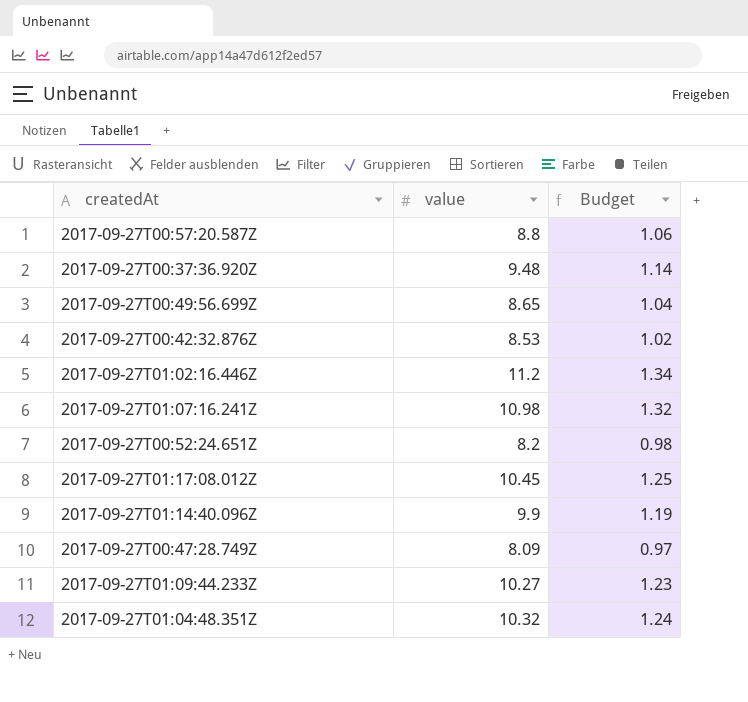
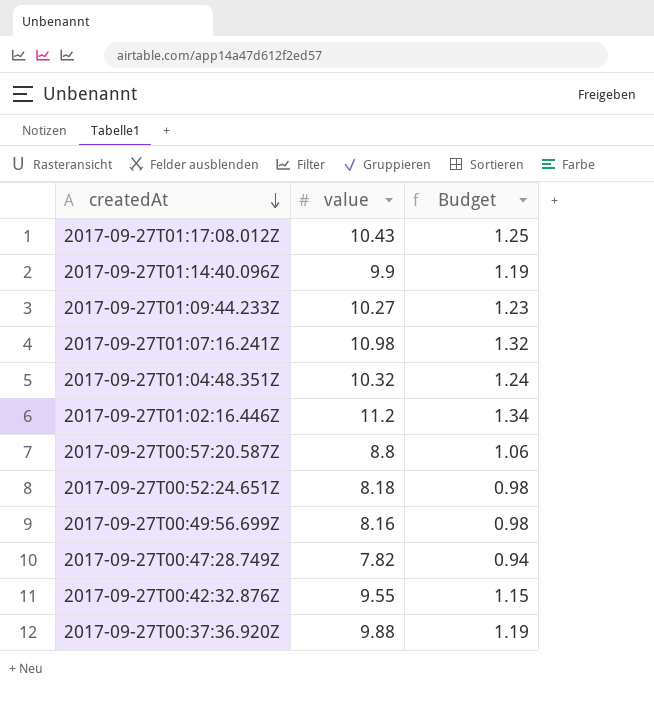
row order: none -> createdAt descending
2017-09-27T01:17:08.012Z | value: 10.45 -> 10.43
2017-09-27T00:52:24.651Z | value: 8.2 -> 8.18
2017-09-27T00:49:56.699Z | value: 8.65 -> 8.16
2017-09-27T00:49:56.699Z | Budget: 1.04 -> 0.98
2017-09-27T00:47:28.749Z | value: 8.09 -> 7.82
2017-09-27T00:47:28.749Z | Budget: 0.97 -> 0.94
2017-09-27T00:42:32.876Z | value: 8.53 -> 9.55
2017-09-27T00:42:32.876Z | Budget: 1.02 -> 1.15
2017-09-27T00:37:36.920Z | value: 9.48 -> 9.88
2017-09-27T00:37:36.920Z | Budget: 1.14 -> 1.19

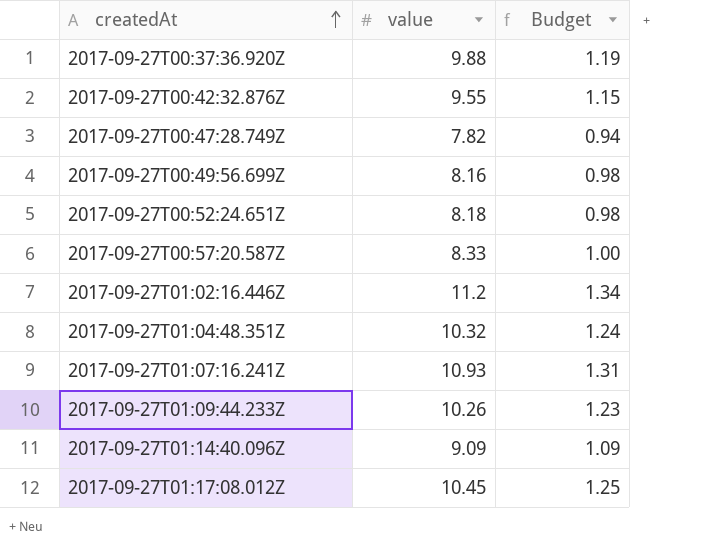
row order: createdAt descending -> createdAt ascending
2017-09-27T00:57:20.587Z | value: 8.8 -> 8.33
2017-09-27T00:57:20.587Z | Budget: 1.06 -> 1.00
2017-09-27T01:07:16.241Z | value: 10.98 -> 10.93
2017-09-27T01:07:16.241Z | Budget: 1.32 -> 1.31
2017-09-27T01:09:44.233Z | value: 10.27 -> 10.26
2017-09-27T01:14:40.096Z | value: 9.9 -> 9.09
2017-09-27T01:14:40.096Z | Budget: 1.19 -> 1.09
2017-09-27T01:17:08.012Z | value: 10.43 -> 10.45

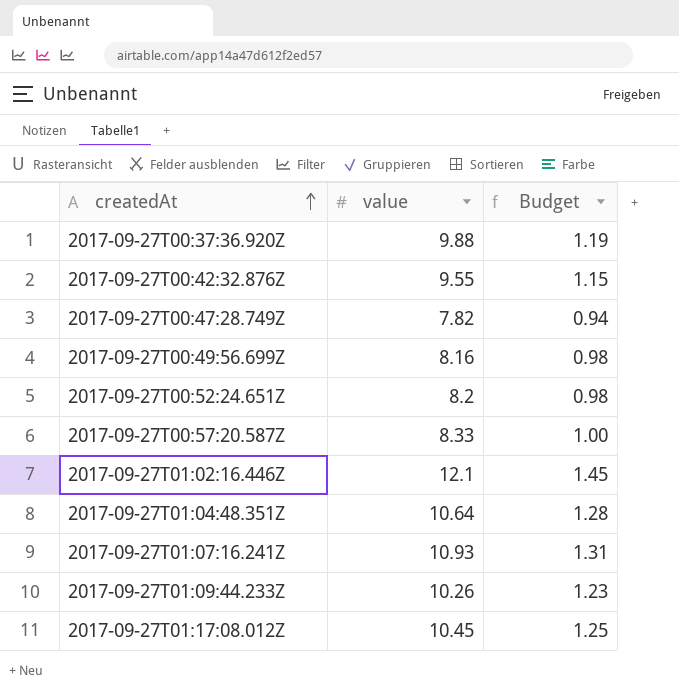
row 2017-09-27T01:14:40.096Z: 9.09 | 1.09 -> none
2017-09-27T00:52:24.651Z | value: 8.18 -> 8.2
2017-09-27T01:02:16.446Z | value: 11.2 -> 12.1
2017-09-27T01:02:16.446Z | Budget: 1.34 -> 1.45
2017-09-27T01:04:48.351Z | value: 10.32 -> 10.64
2017-09-27T01:04:48.351Z | Budget: 1.24 -> 1.28

